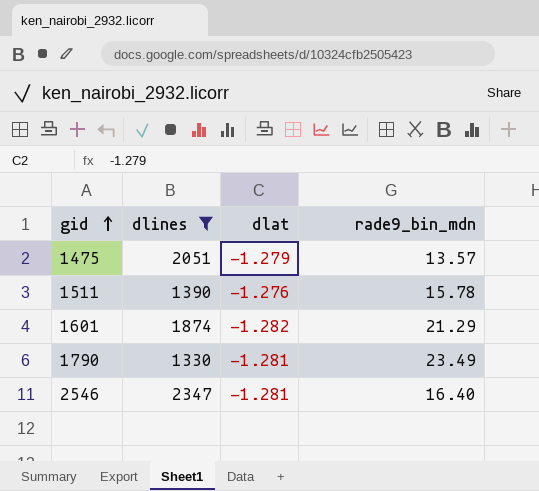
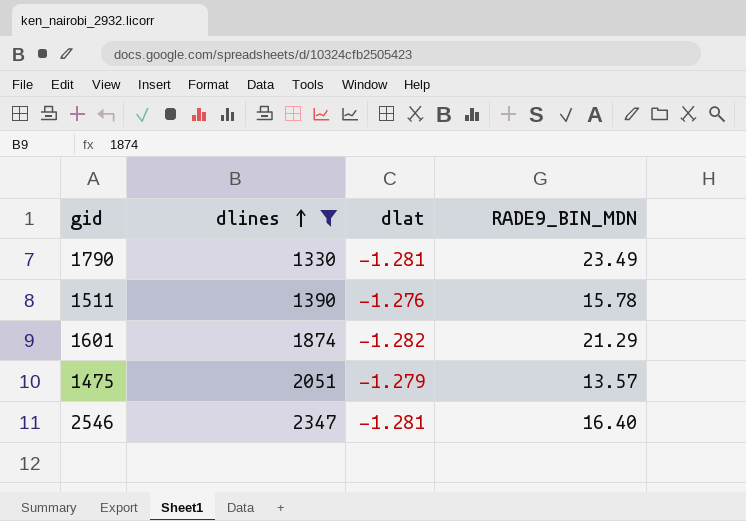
row order: gid ascending -> dlines ascending
column name: rade9_bin_mdn -> RADE9_BIN_MDN

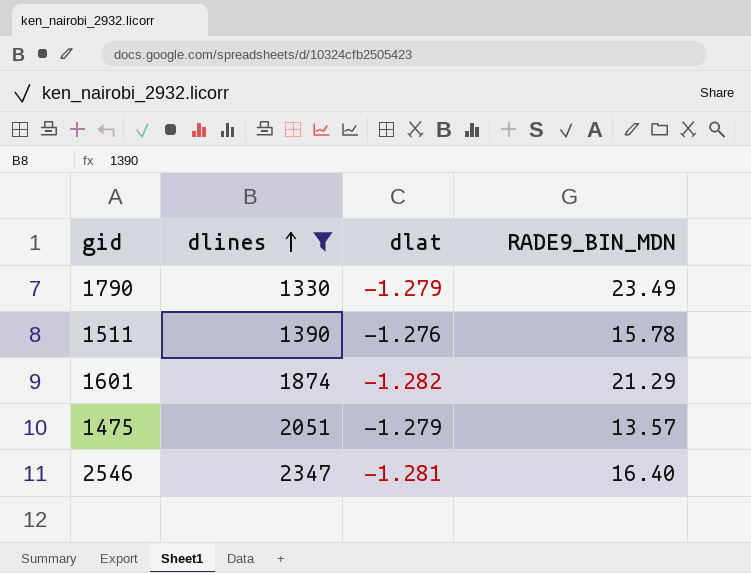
1790 | dlat: -1.281 -> -1.279

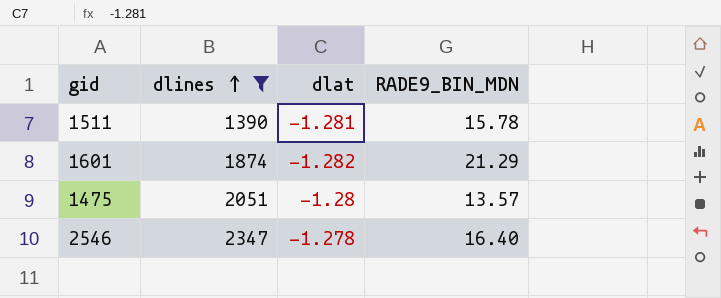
row 1790: 1330 | -1.279 | 23.49 -> none
1511 | dlat: -1.276 -> -1.281
1475 | dlat: -1.279 -> -1.28
2546 | dlat: -1.281 -> -1.278

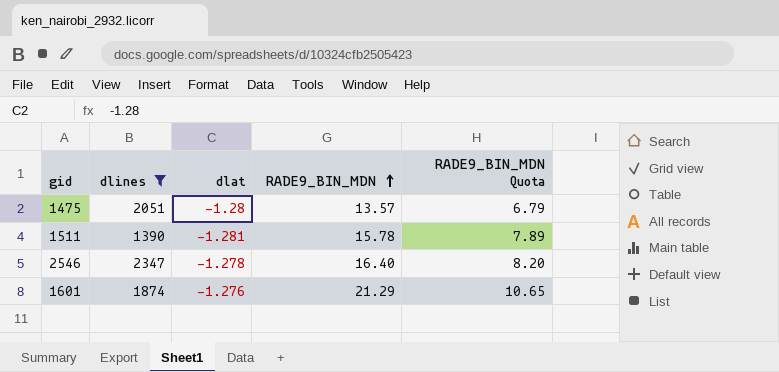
row order: dlines ascending -> RADE9_BIN_MDN ascending
column RADE9_BIN_MDN Quota | formula: none -> [RADE9_BIN_MDN] * 0.5
1601 | dlat: -1.282 -> -1.276

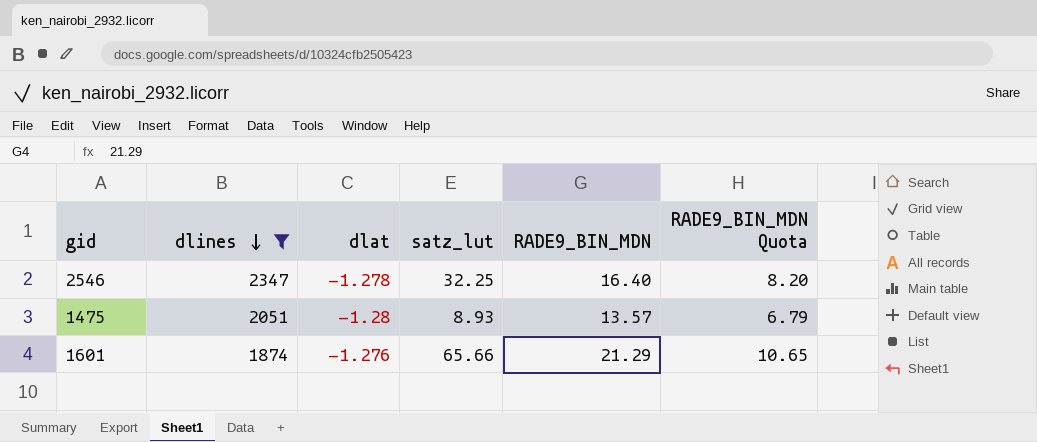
row order: RADE9_BIN_MDN ascending -> dlines descending
column satz_lut | position: none -> 4
row 1511: 1390 | -1.281 | 15.78 | 7.89 -> none

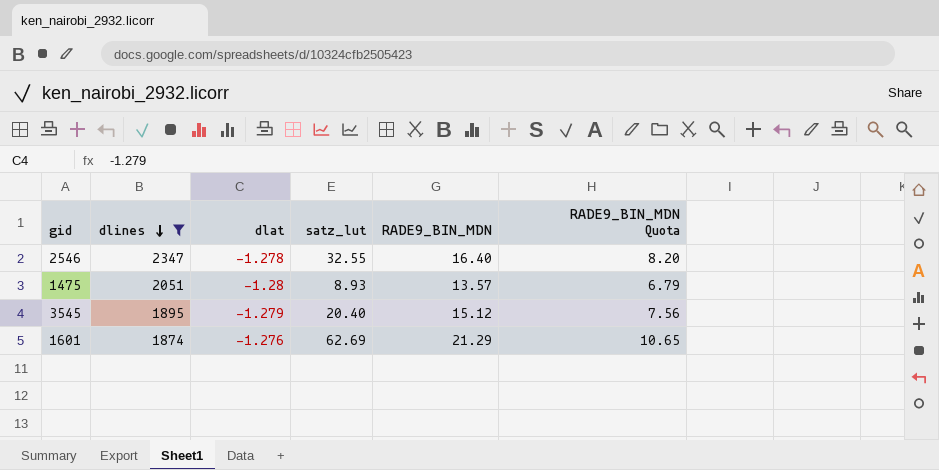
2546 | satz_lut: 32.25 -> 32.55
row 3545: none -> 1895 | -1.279 | 20.40 | 15.12 | 7.56
1601 | satz_lut: 65.66 -> 62.69

